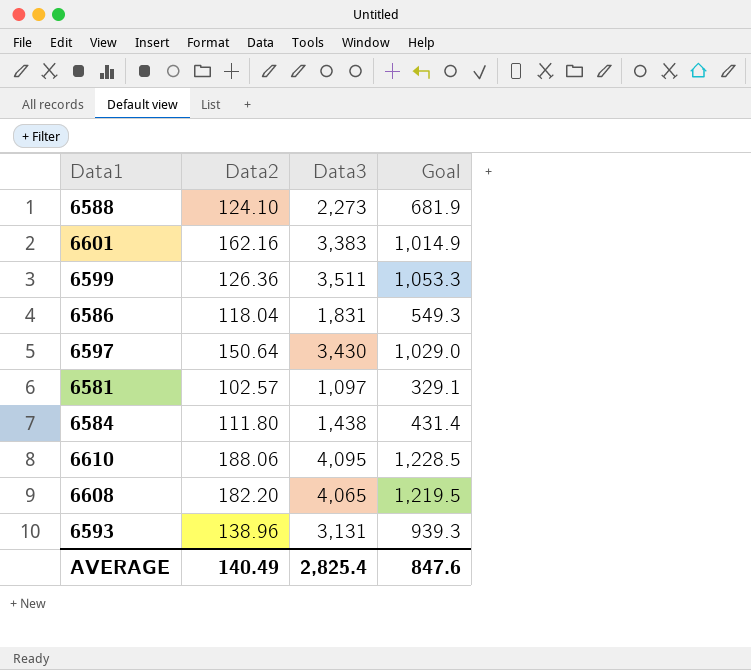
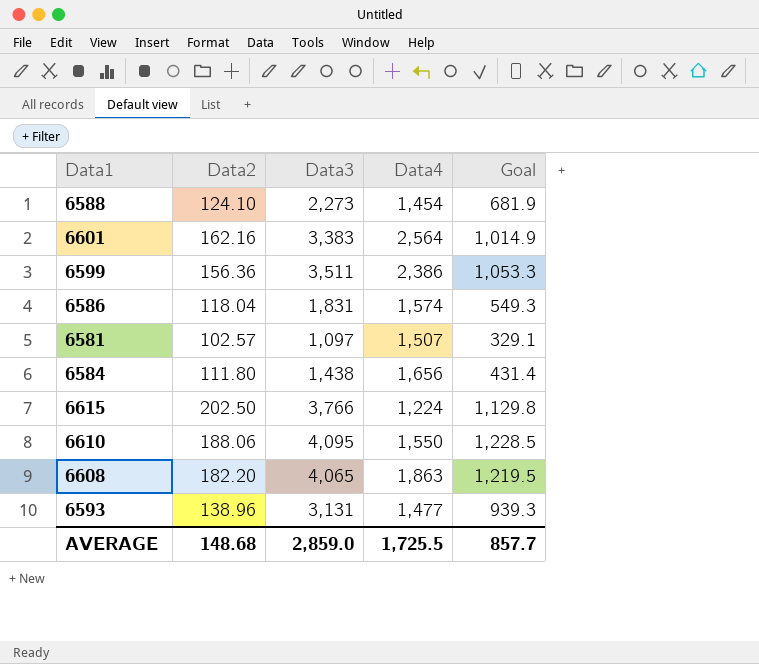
column Data4 | position: none -> 4
row 6597: 150.64 | 3,430 | 1,029.0 -> none
6599 | Data2: 126.36 -> 156.36
row 6615: none -> 202.50 | 3,766 | 1,224 | 1,129.8
AVERAGE | Data2: 140.49 -> 148.68
AVERAGE | Data3: 2,825.4 -> 2,859.0
AVERAGE | Goal: 847.6 -> 857.7

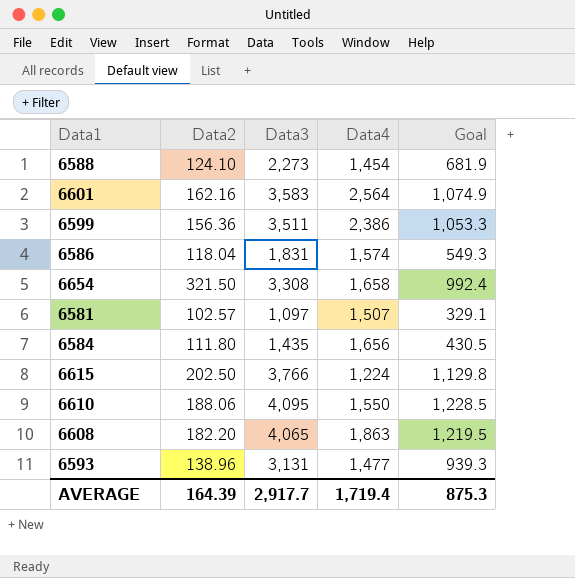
6601 | Data3: 3,383 -> 3,583
6601 | Goal: 1,014.9 -> 1,074.9
row 6654: none -> 321.50 | 3,308 | 1,658 | 992.4
6584 | Data3: 1,438 -> 1,435
6584 | Goal: 431.4 -> 430.5
AVERAGE | Data2: 148.68 -> 164.39
AVERAGE | Data3: 2,859.0 -> 2,917.7
AVERAGE | Data4: 1,725.5 -> 1,719.4
AVERAGE | Goal: 857.7 -> 875.3

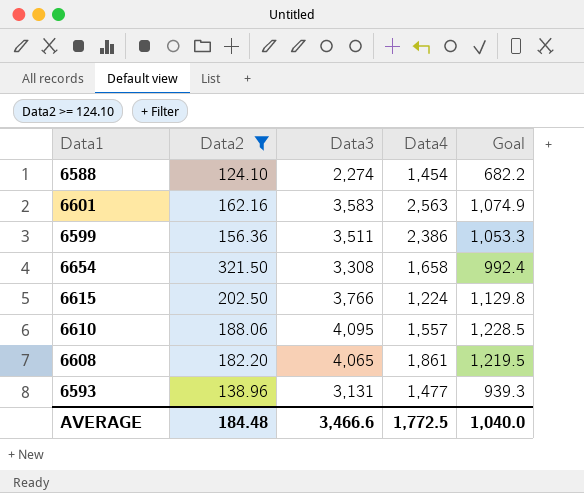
filter: none -> Data2 >= 124.10
6588 | Data3: 2,273 -> 2,274
6588 | Goal: 681.9 -> 682.2
6601 | Data4: 2,564 -> 2,563
6610 | Data4: 1,550 -> 1,557
6608 | Data4: 1,863 -> 1,861
AVERAGE | Data2: 164.39 -> 184.48
AVERAGE | Data3: 2,917.7 -> 3,466.6
AVERAGE | Data4: 1,719.4 -> 1,772.5
AVERAGE | Goal: 875.3 -> 1,040.0

